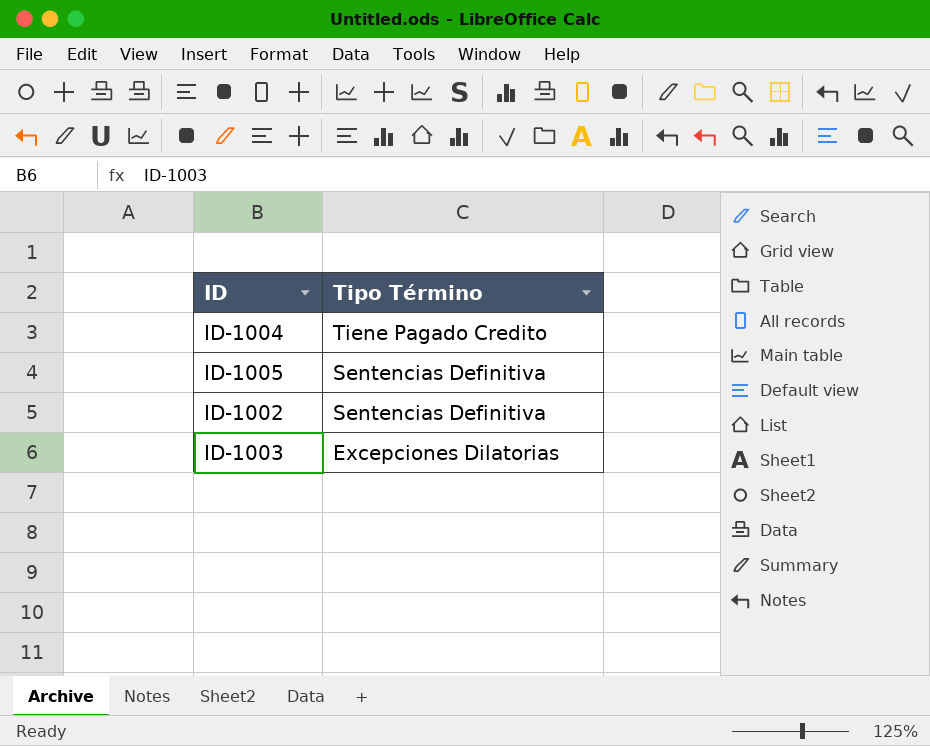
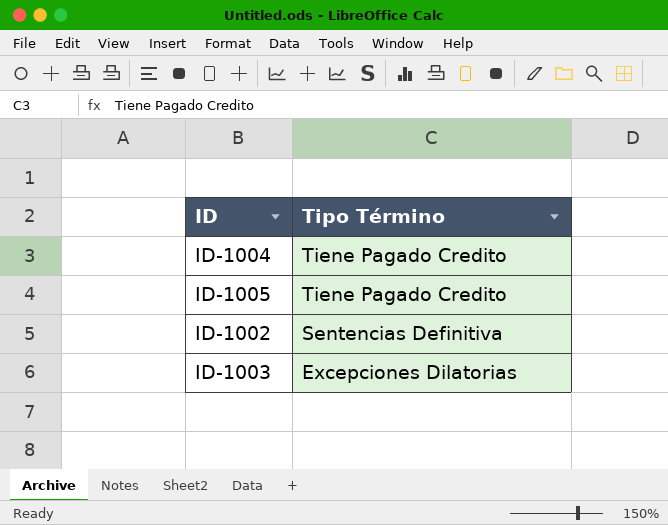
ID-1005 | Tipo Término: Sentencias Definitiva -> Tiene Pagado Credito

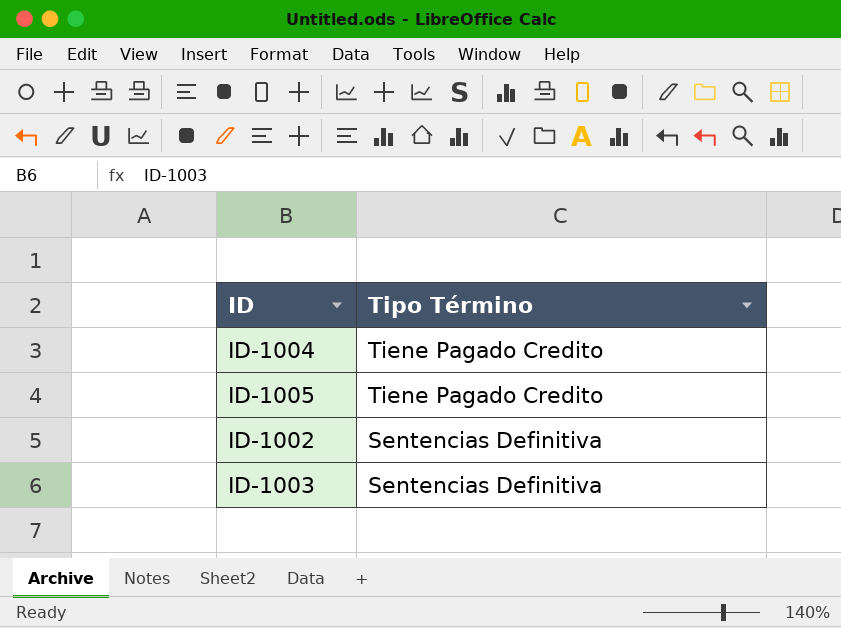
ID-1003 | Tipo Término: Excepciones Dilatorias -> Sentencias Definitiva

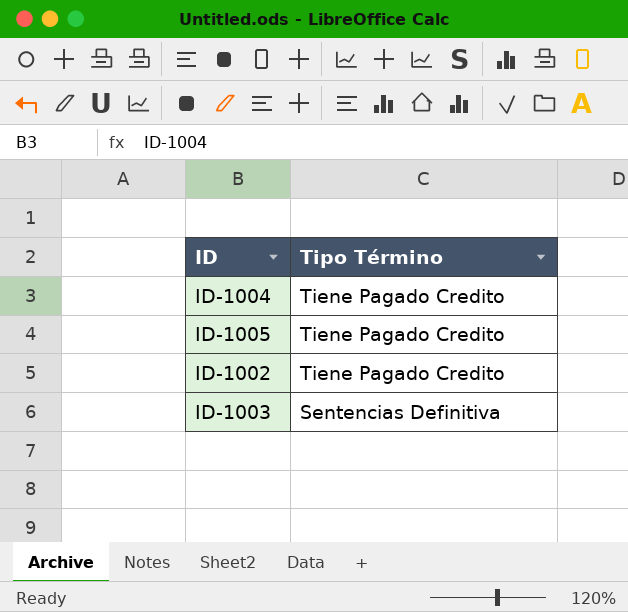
ID-1002 | Tipo Término: Sentencias Definitiva -> Tiene Pagado Credito

